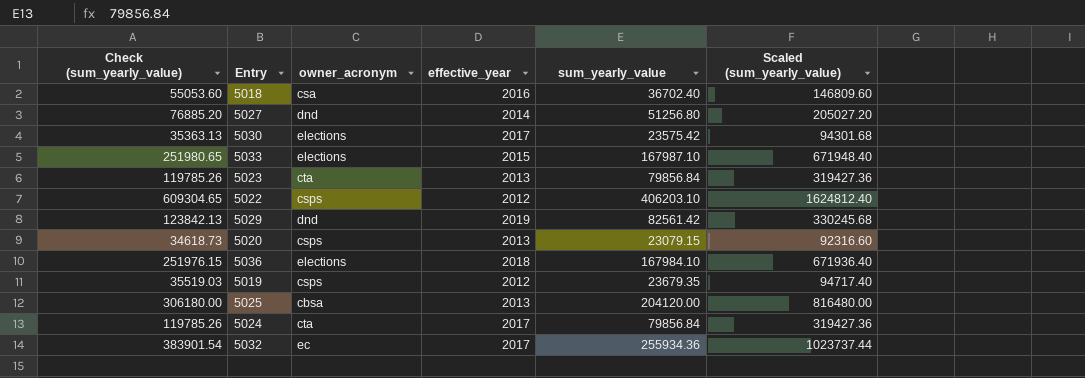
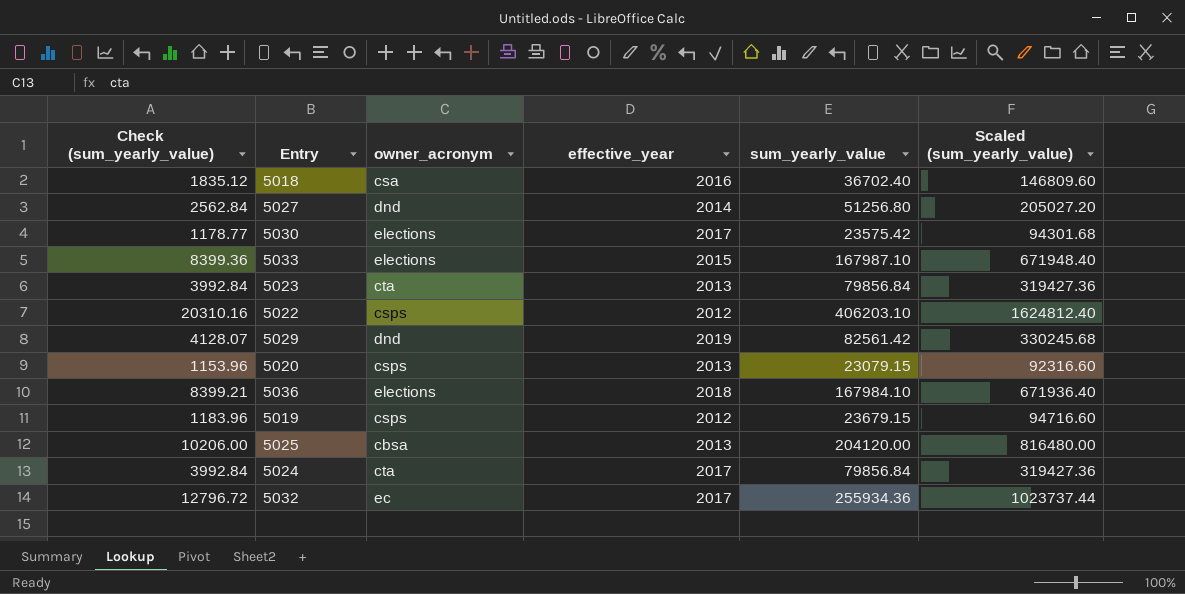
column Check (sum_yearly_value) | formula: [sum_yearly_value] * 1.5 -> [sum_yearly_value] * 0.05
5019 | sum_yearly_value: 23679.35 -> 23679.15
5019 | Scaled (sum_yearly_value): 94717.40 -> 94716.60

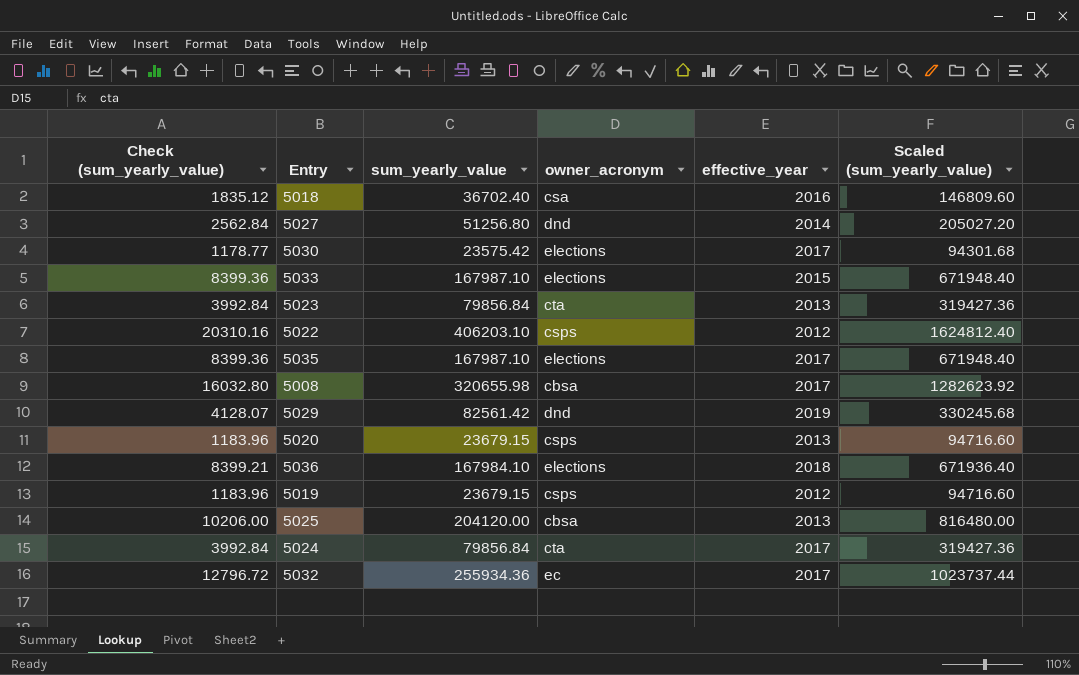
column sum_yearly_value | position: 5 -> 3
row 5035: none -> 8399.36 | 167987.10 | elections | 2017 | 671948.40
row 5008: none -> 16032.80 | 320655.98 | cbsa | 2017 | 1282623.92
5020 | Check (sum_yearly_value): 1153.96 -> 1183.96
5020 | sum_yearly_value: 23079.15 -> 23679.15
5020 | Scaled (sum_yearly_value): 92316.60 -> 94716.60

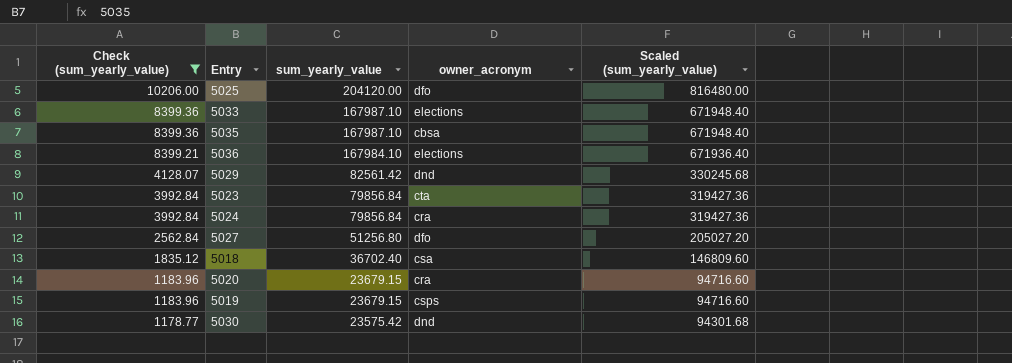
filter: none -> Check (sum_yearly_value) <= 10206.00
row order: none -> Check (sum_yearly_value) descending
column effective_year | position: 5 -> none
5025 | owner_acronym: cbsa -> dfo
5035 | owner_acronym: elections -> cbsa
5024 | owner_acronym: cta -> cra
5027 | owner_acronym: dnd -> dfo
5020 | owner_acronym: csps -> cra
5030 | owner_acronym: elections -> dnd

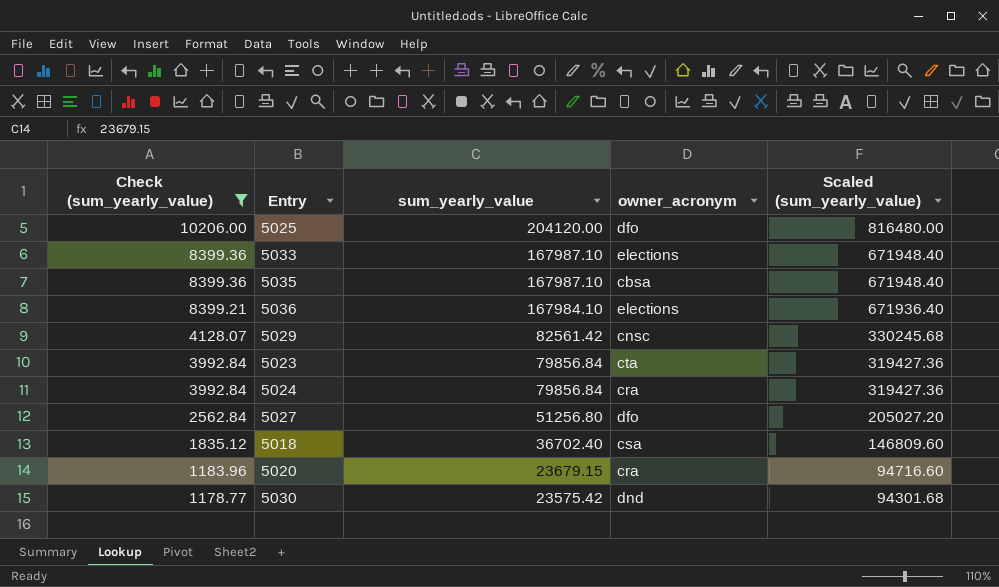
row 5019: 1183.96 | 23679.15 | csps | 94716.60 -> none
5029 | owner_acronym: dnd -> cnsc

